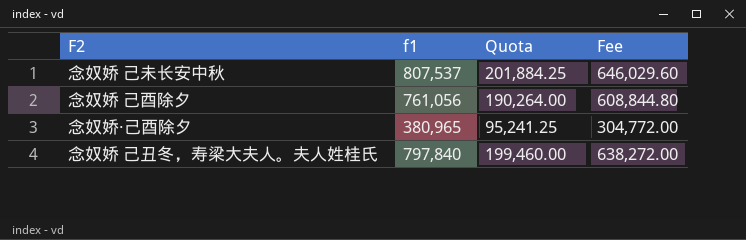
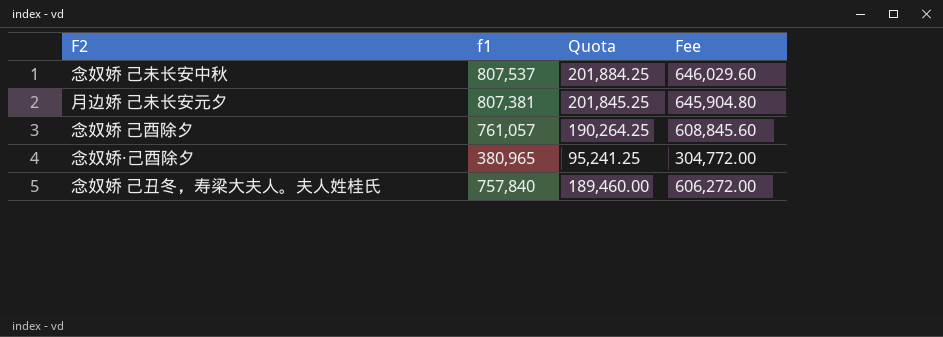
row 月边娇 己未长安元夕: none -> 807,381 | 201,845.25 | 645,904.80
念奴娇 己酉除夕 | f1: 761,056 -> 761,057
念奴娇 己酉除夕 | Quota: 190,264.00 -> 190,264.25
念奴娇 己酉除夕 | Fee: 608,844.80 -> 608,845.60
念奴娇 己丑冬，寿梁大夫人。夫人姓桂氏 | f1: 797,840 -> 757,840
念奴娇 己丑冬，寿梁大夫人。夫人姓桂氏 | Quota: 199,460.00 -> 189,460.00
念奴娇 己丑冬，寿梁大夫人。夫人姓桂氏 | Fee: 638,272.00 -> 606,272.00

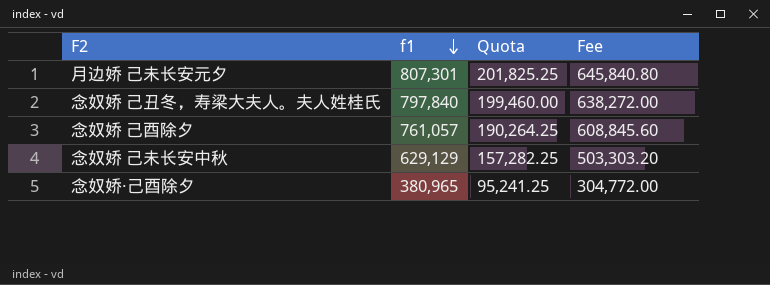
row order: none -> f1 descending
月边娇 己未长安元夕 | f1: 807,381 -> 807,301
月边娇 己未长安元夕 | Quota: 201,845.25 -> 201,825.25
月边娇 己未长安元夕 | Fee: 645,904.80 -> 645,840.80
念奴娇 己丑冬，寿梁大夫人。夫人姓桂氏 | f1: 757,840 -> 797,840
念奴娇 己丑冬，寿梁大夫人。夫人姓桂氏 | Quota: 189,460.00 -> 199,460.00
念奴娇 己丑冬，寿梁大夫人。夫人姓桂氏 | Fee: 606,272.00 -> 638,272.00
念奴娇 己未长安中秋 | f1: 807,537 -> 629,129
念奴娇 己未长安中秋 | Quota: 201,884.25 -> 157,282.25
念奴娇 己未长安中秋 | Fee: 646,029.60 -> 503,303.20

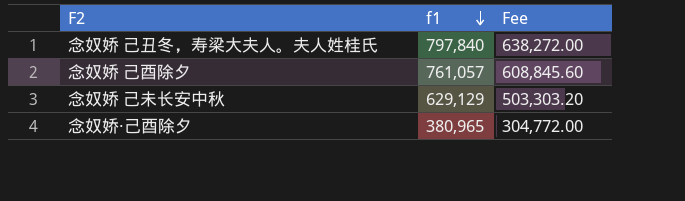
column Quota | formula: [f1] * 0.25 -> none
row 月边娇 己未长安元夕: 807,301 | 201,825.25 | 645,840.80 -> none

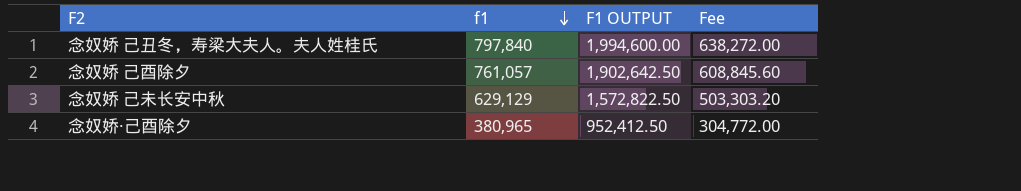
column F1 OUTPUT | formula: none -> [f1] * 2.5

